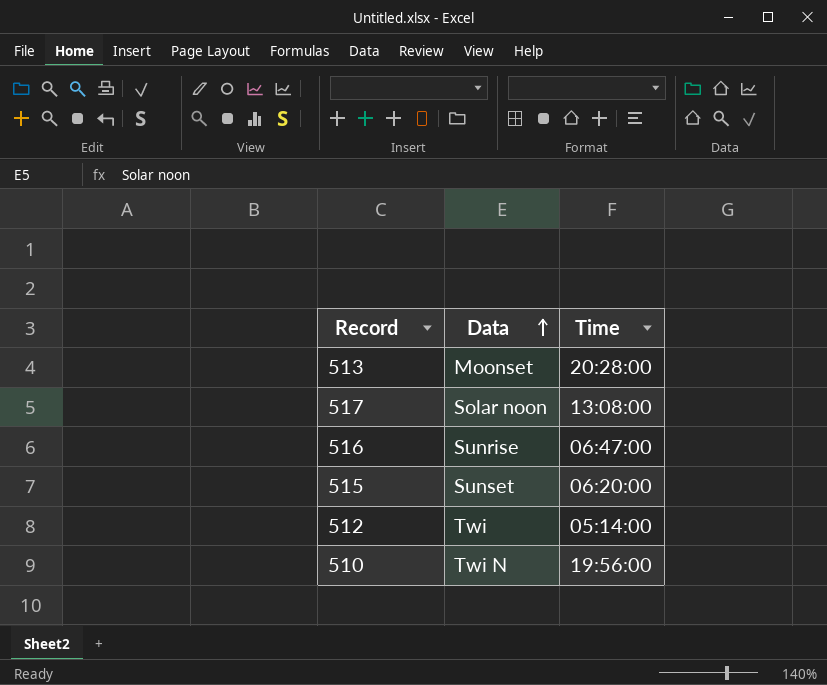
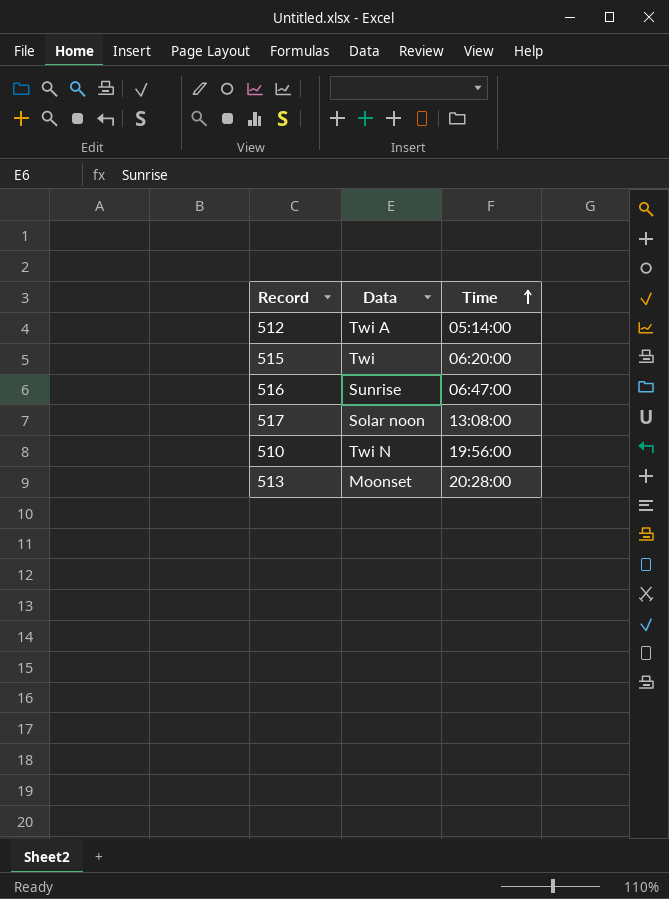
row order: Data ascending -> Time ascending
512 | Data: Twi -> Twi A
515 | Data: Sunset -> Twi

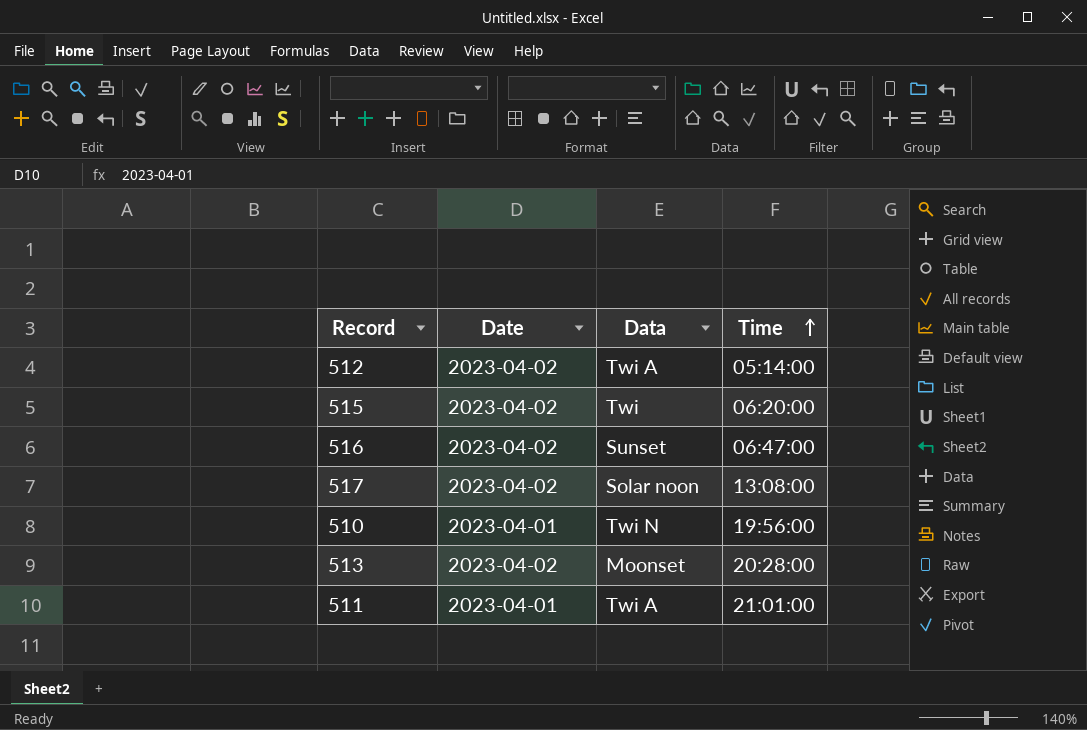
column Date | position: none -> 2
516 | Data: Sunrise -> Sunset
row 511: none -> 2023-04-01 | Twi A | 21:01:00

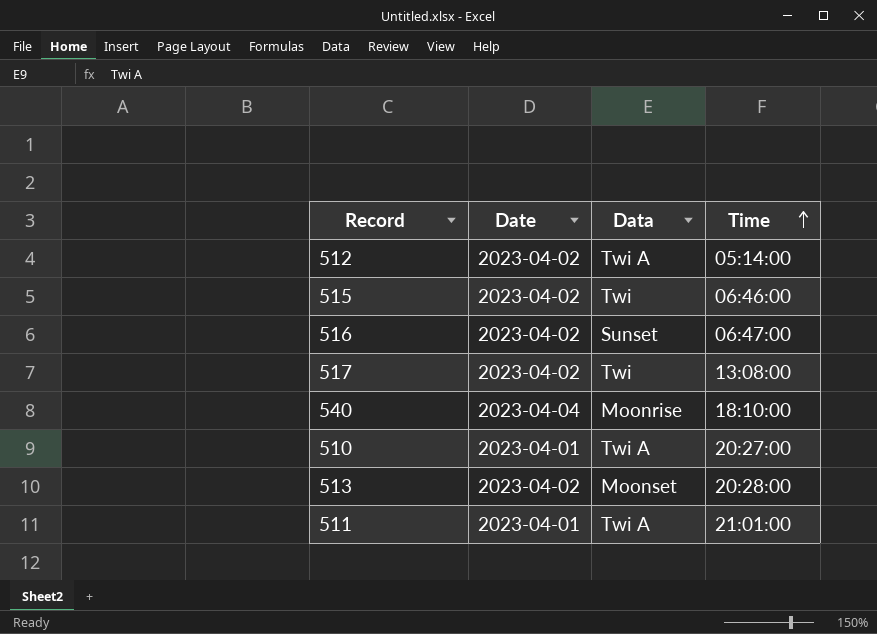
515 | Time: 06:20:00 -> 06:46:00
517 | Data: Solar noon -> Twi
row 540: none -> 2023-04-04 | Moonrise | 18:10:00
510 | Data: Twi N -> Twi A
510 | Time: 19:56:00 -> 20:27:00

